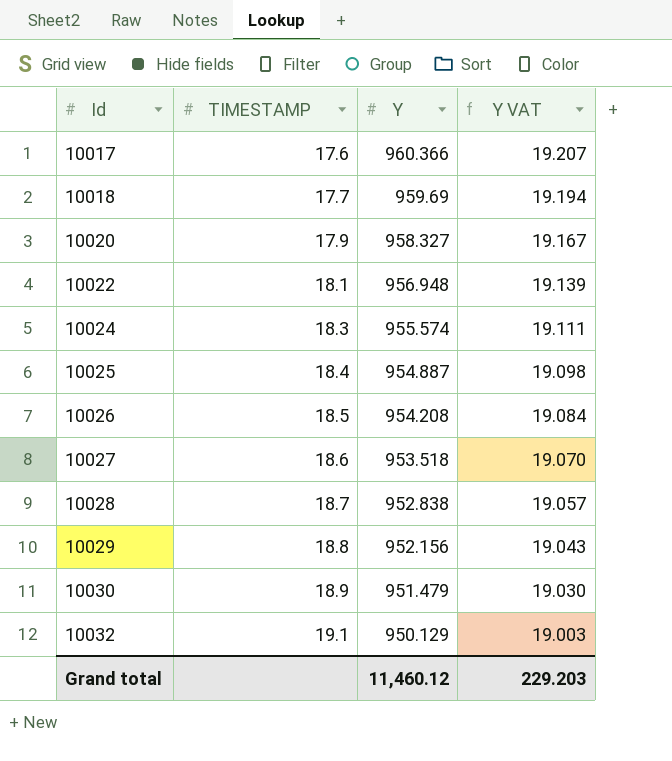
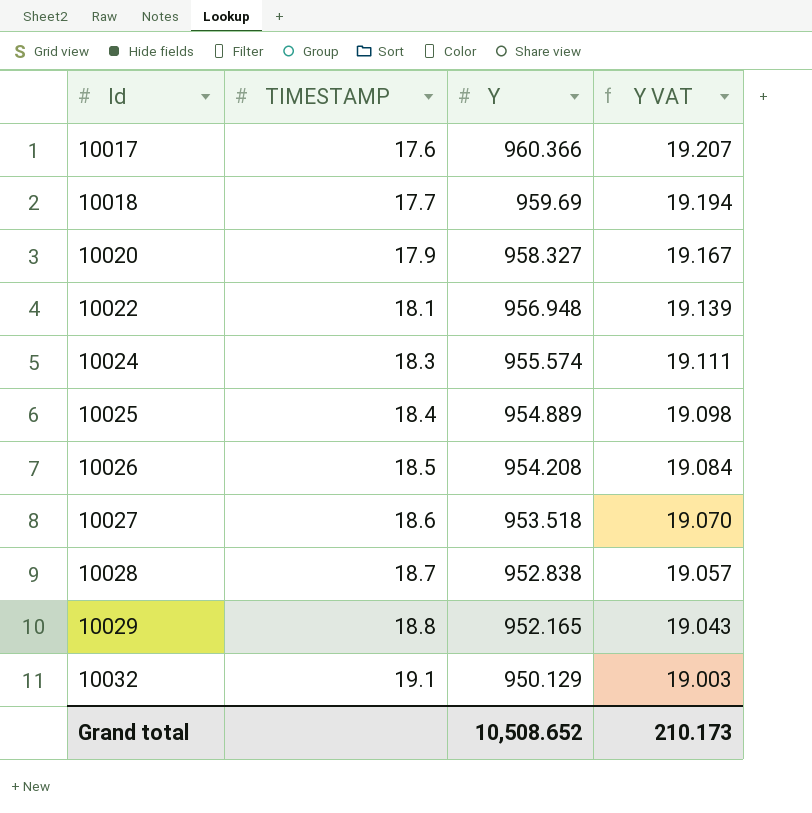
row 10030: 18.9 | 951.479 | 19.030 -> none
10025 | Y: 954.887 -> 954.889
10029 | Y: 952.156 -> 952.165
Grand total | Y: 11,460.12 -> 10,508.652
Grand total | Y VAT: 229.203 -> 210.173

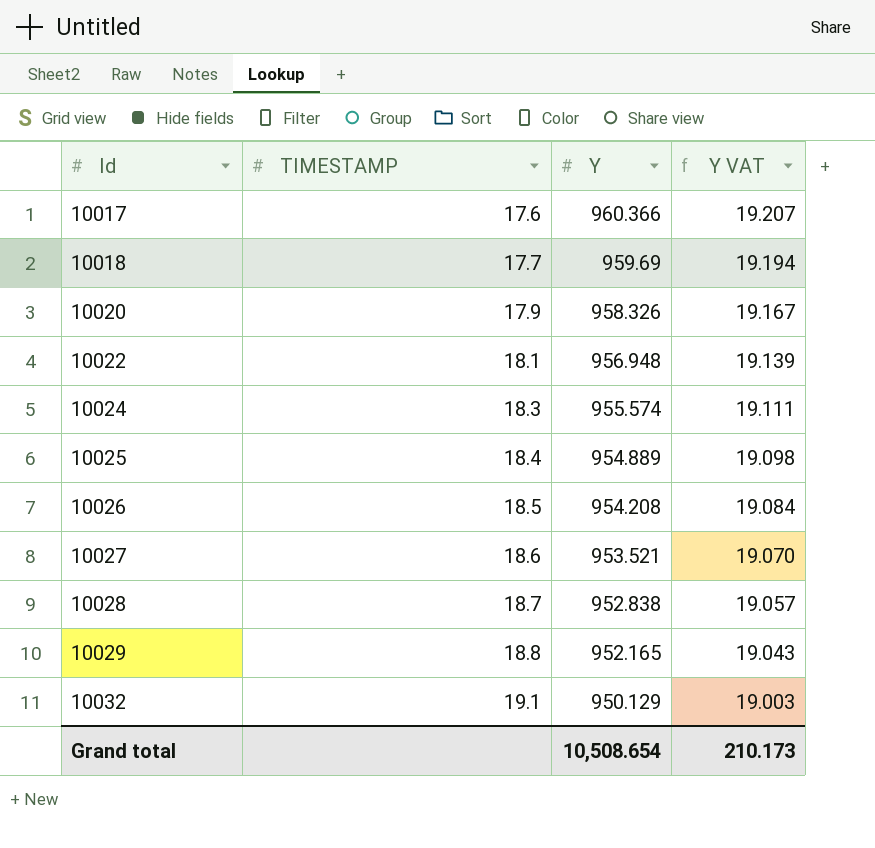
10020 | Y: 958.327 -> 958.326
10027 | Y: 953.518 -> 953.521
Grand total | Y: 10,508.652 -> 10,508.654

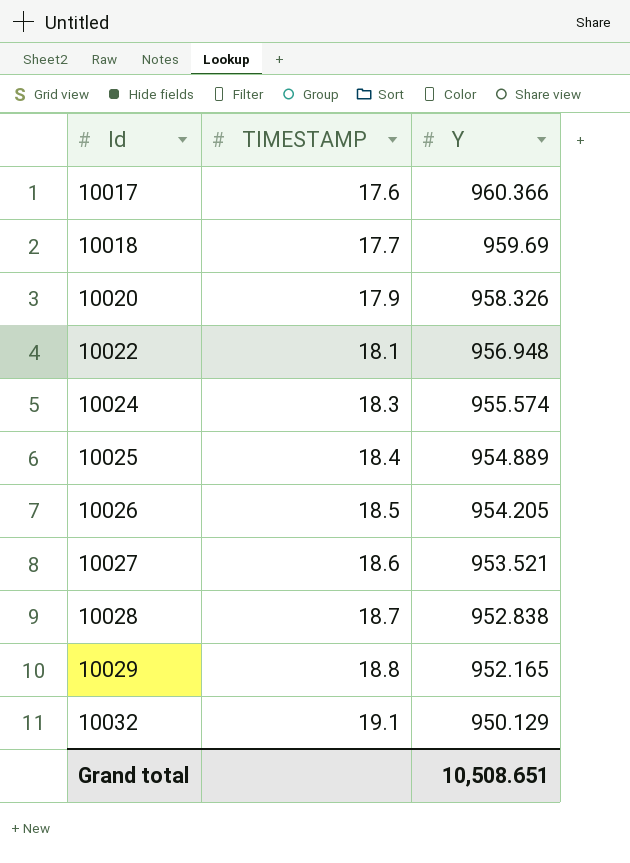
column Y VAT | formula: [Y] * 0.02 -> none
10026 | Y: 954.208 -> 954.205
Grand total | Y: 10,508.654 -> 10,508.651

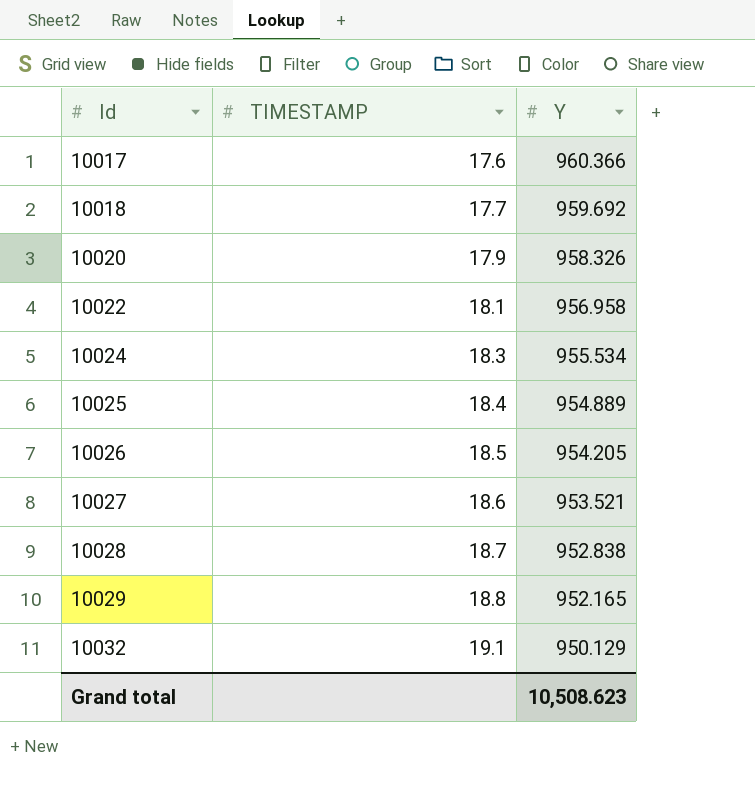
10018 | Y: 959.69 -> 959.692
10022 | Y: 956.948 -> 956.958
10024 | Y: 955.574 -> 955.534
Grand total | Y: 10,508.651 -> 10,508.623

